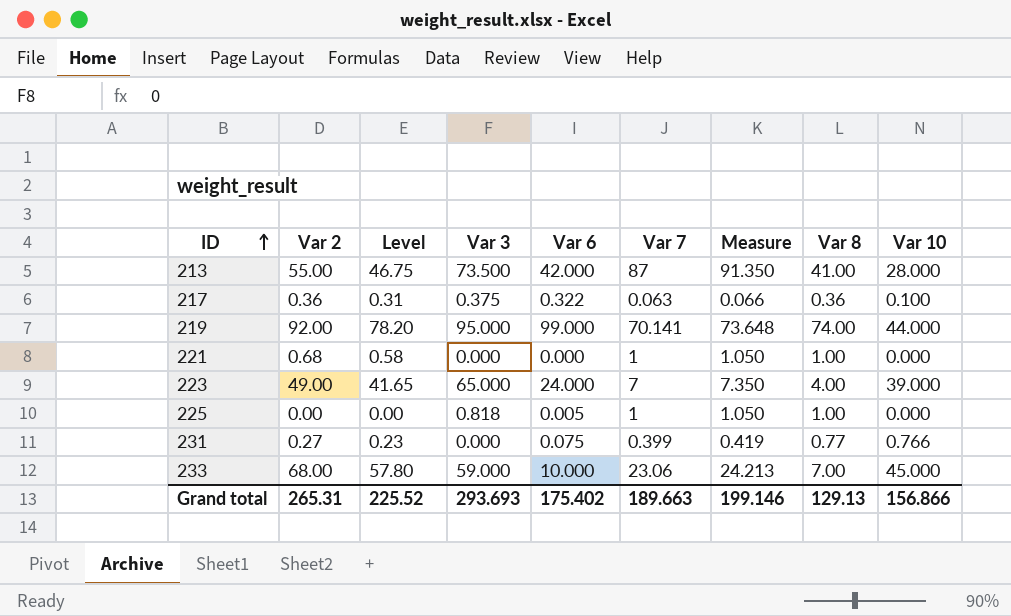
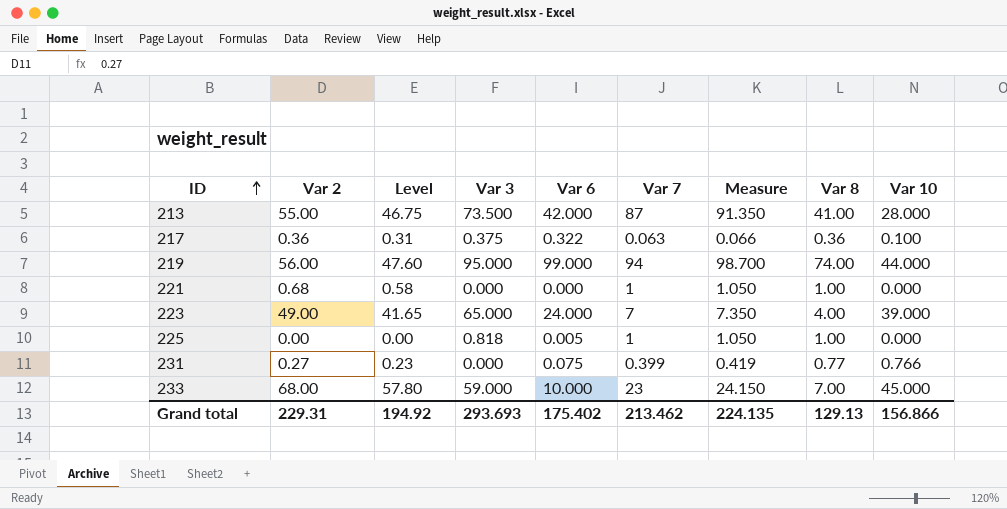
219 | Var 2: 92.00 -> 56.00
219 | Level: 78.20 -> 47.60
219 | Var 7: 70.141 -> 94
219 | Measure: 73.648 -> 98.700
233 | Var 7: 23.06 -> 23
233 | Measure: 24.213 -> 24.150
Grand total | Var 2: 265.31 -> 229.31
Grand total | Level: 225.52 -> 194.92
Grand total | Var 7: 189.663 -> 213.462
Grand total | Measure: 199.146 -> 224.135

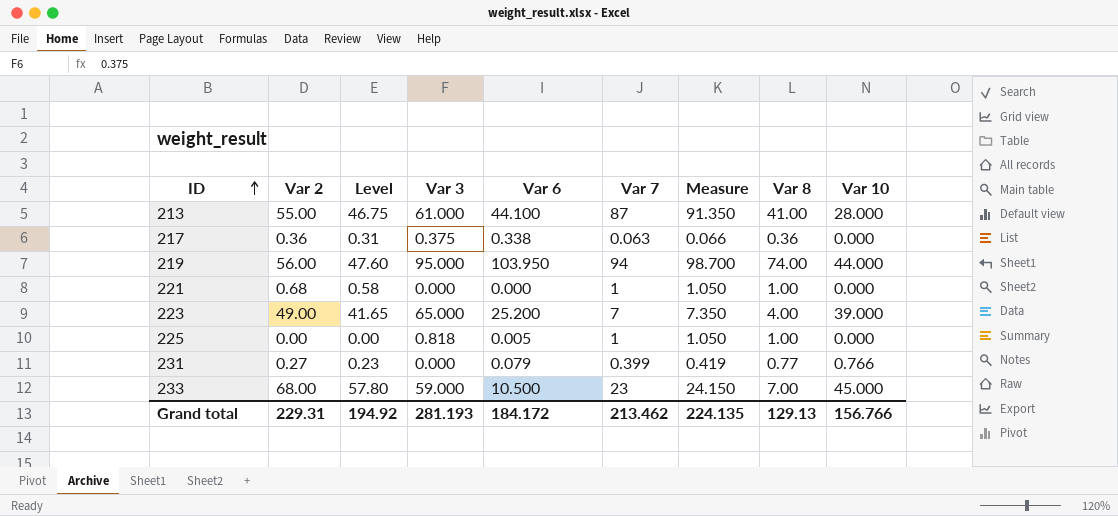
213 | Var 3: 73.500 -> 61.000
213 | Var 6: 42.000 -> 44.100
217 | Var 6: 0.322 -> 0.338
217 | Var 10: 0.100 -> 0.000
219 | Var 6: 99.000 -> 103.950
223 | Var 6: 24.000 -> 25.200
231 | Var 6: 0.075 -> 0.079
233 | Var 6: 10.000 -> 10.500
Grand total | Var 3: 293.693 -> 281.193
Grand total | Var 6: 175.402 -> 184.172
Grand total | Var 10: 156.866 -> 156.766

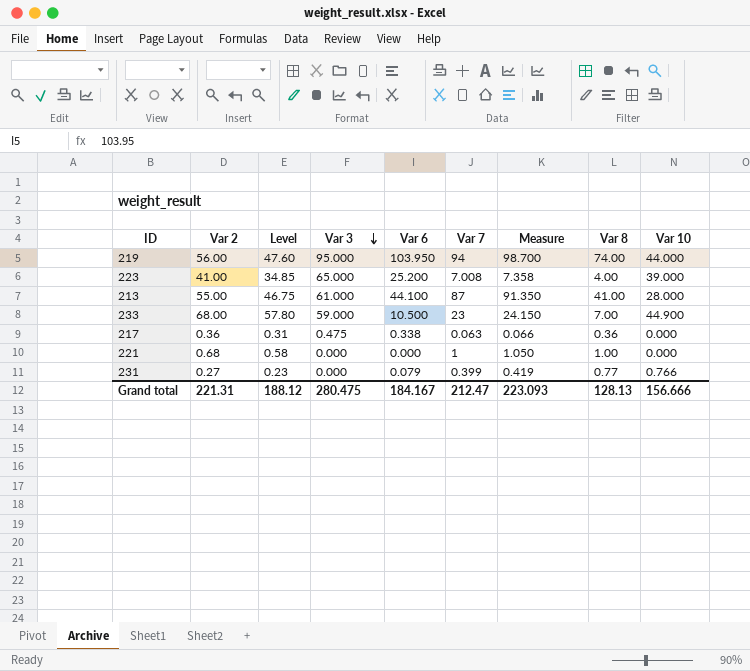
row order: ID ascending -> Var 3 descending
row 225: 0.00 | 0.00 | 0.818 | 0.005 | 1 | 1.050 | 1.00 | 0.000 -> none
223 | Var 2: 49.00 -> 41.00
223 | Level: 41.65 -> 34.85
223 | Var 7: 7 -> 7.008
223 | Measure: 7.350 -> 7.358
233 | Var 10: 45.000 -> 44.900
217 | Var 3: 0.375 -> 0.475
Grand total | Var 2: 229.31 -> 221.31
Grand total | Level: 194.92 -> 188.12
Grand total | Var 3: 281.193 -> 280.475
Grand total | Var 6: 184.172 -> 184.167
Grand total | Var 7: 213.462 -> 212.47
Grand total | Measure: 224.135 -> 223.093
Grand total | Var 8: 129.13 -> 128.13
Grand total | Var 10: 156.766 -> 156.666

